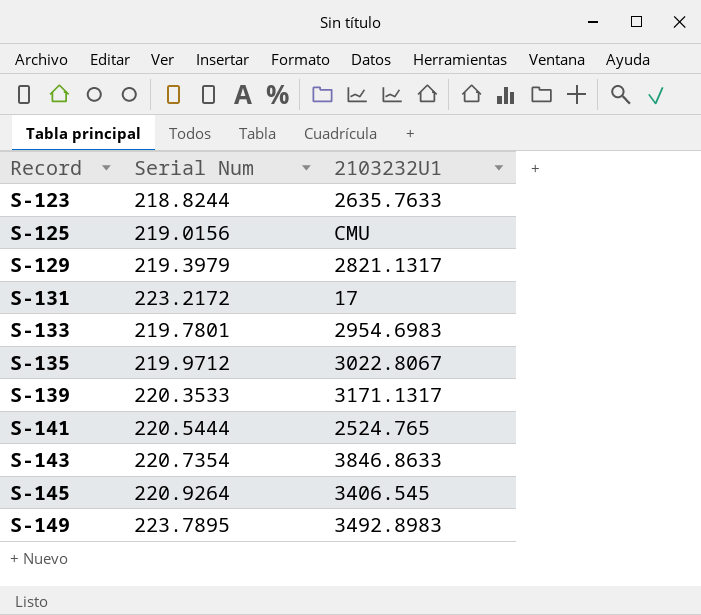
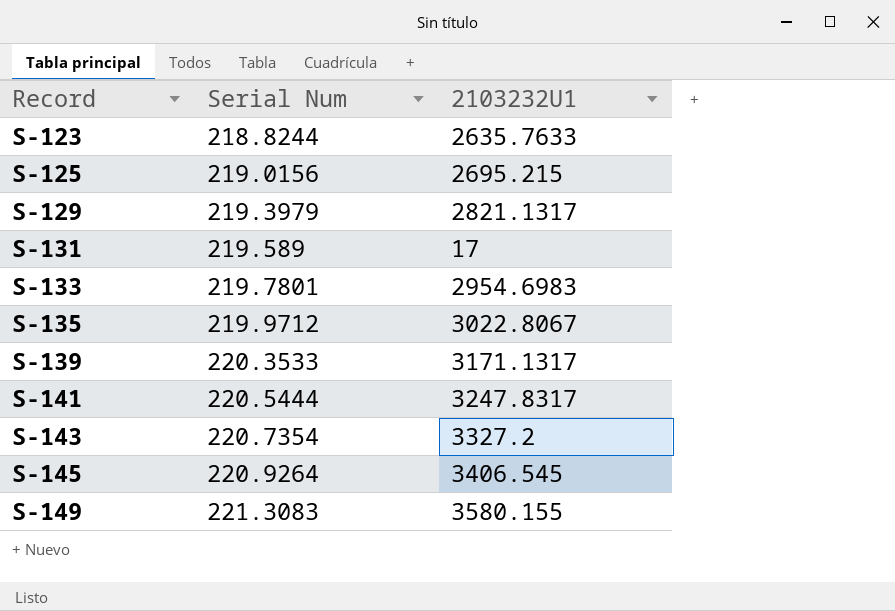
S-125 | 2103232U1: CMU -> 2695.215
S-131 | Serial Num: 223.2172 -> 219.589
S-141 | 2103232U1: 2524.765 -> 3247.8317
S-143 | 2103232U1: 3846.8633 -> 3327.2
S-149 | Serial Num: 223.7895 -> 221.3083
S-149 | 2103232U1: 3492.8983 -> 3580.155

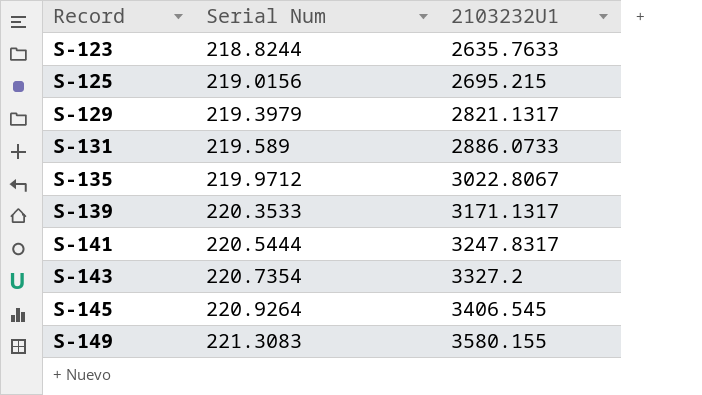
row S-133: 219.7801 | 2954.6983 -> none
S-131 | 2103232U1: 17 -> 2886.0733

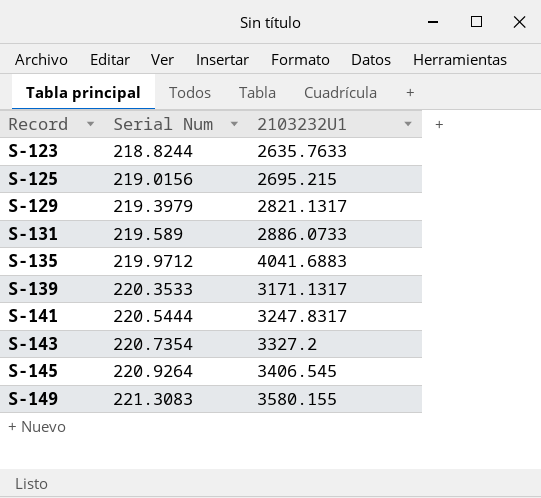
S-135 | 2103232U1: 3022.8067 -> 4041.6883

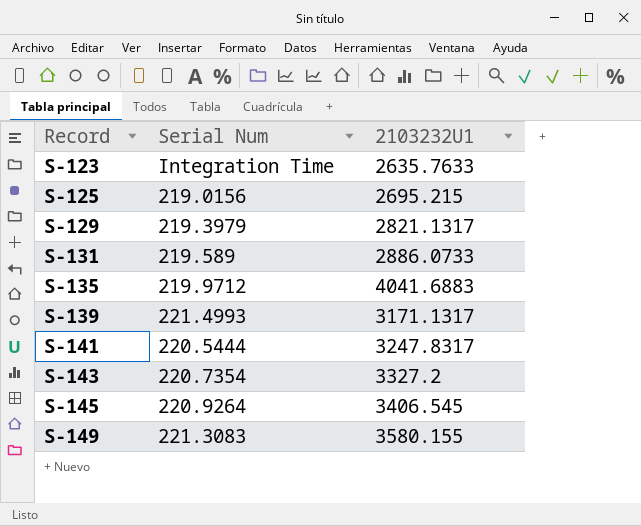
S-123 | Serial Num: 218.8244 -> Integration Time
S-139 | Serial Num: 220.3533 -> 221.4993

